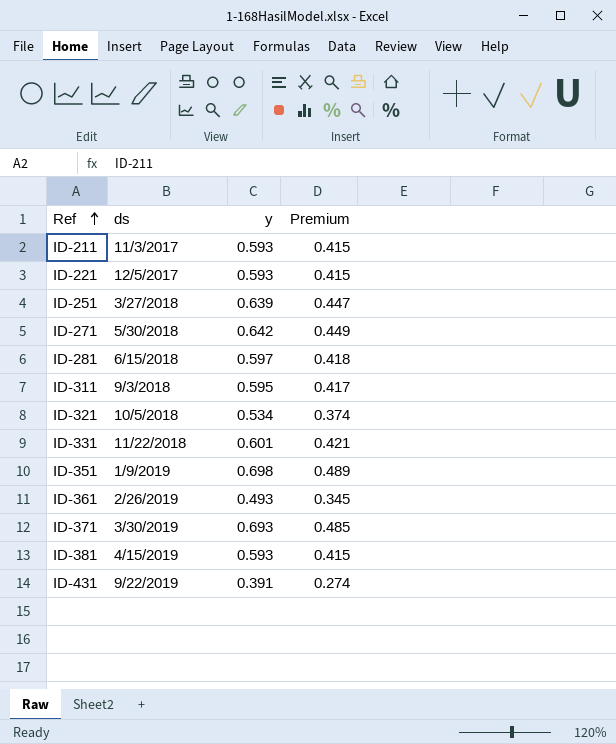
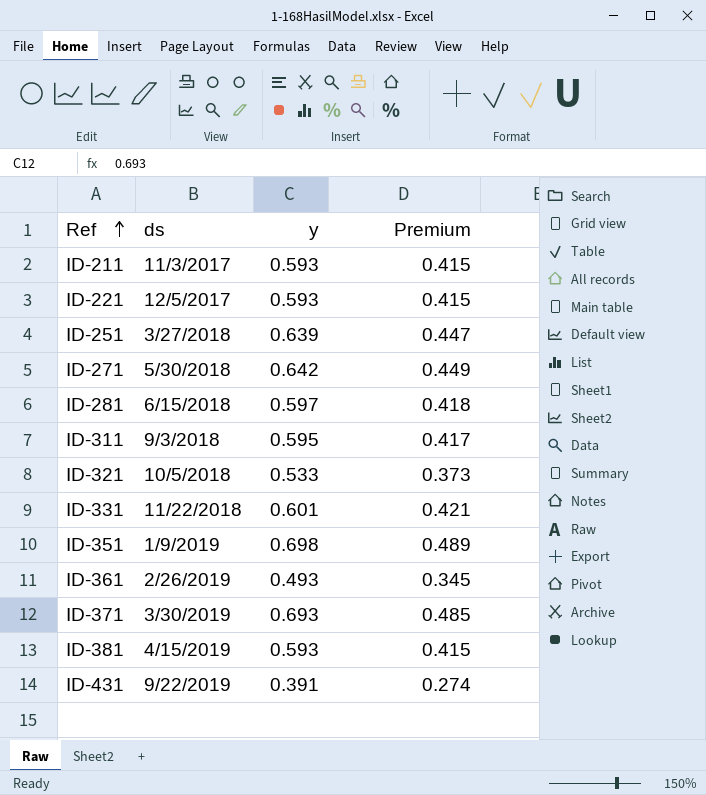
ID-321 | y: 0.534 -> 0.533
ID-321 | Premium: 0.374 -> 0.373

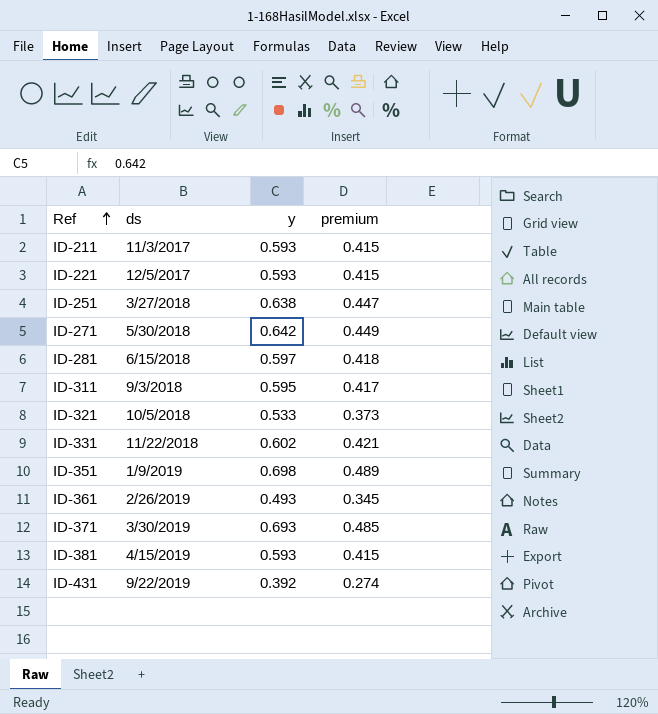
column name: Premium -> premium
ID-251 | y: 0.639 -> 0.638
ID-331 | y: 0.601 -> 0.602
ID-431 | y: 0.391 -> 0.392

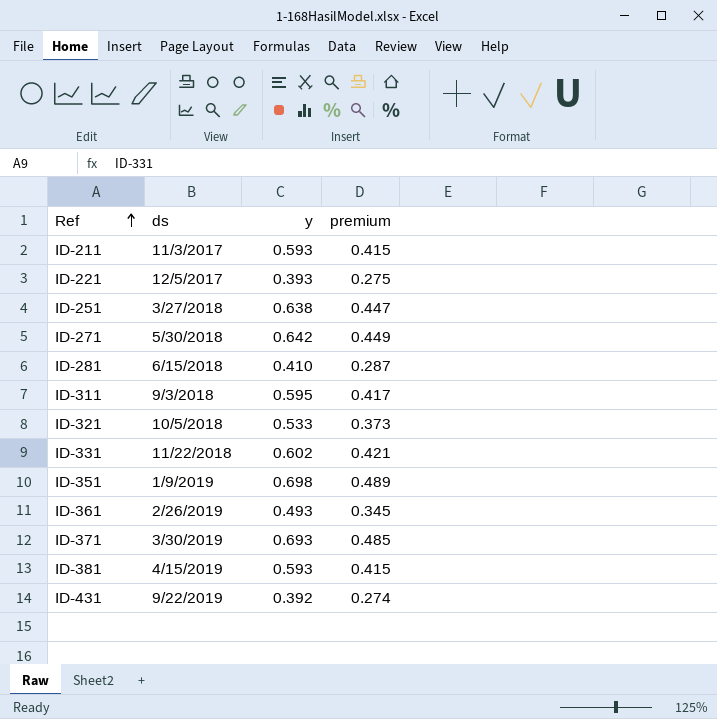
ID-221 | y: 0.593 -> 0.393
ID-221 | premium: 0.415 -> 0.275
ID-281 | y: 0.597 -> 0.410
ID-281 | premium: 0.418 -> 0.287

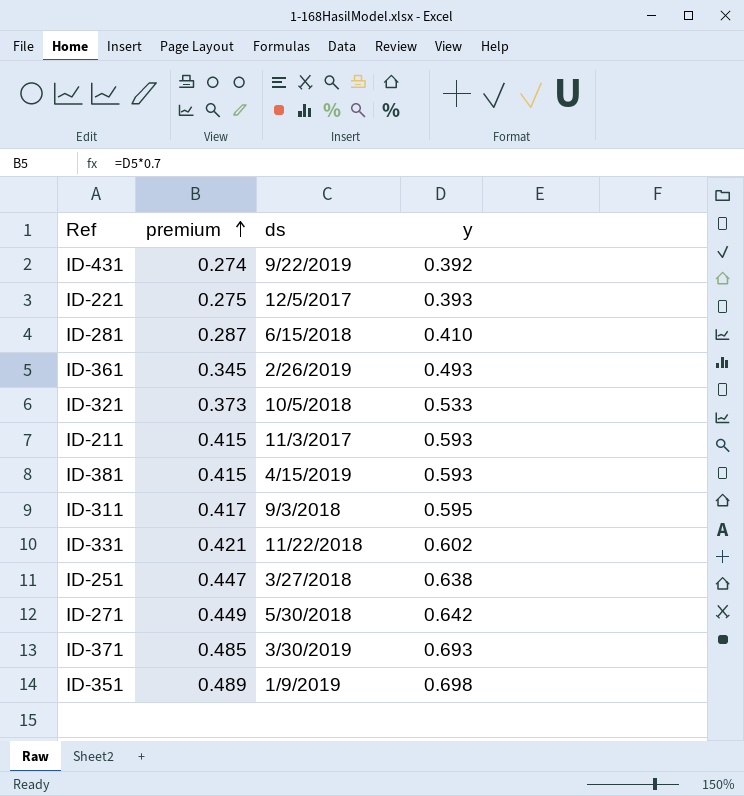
row order: Ref ascending -> premium ascending
column premium | position: 4 -> 2

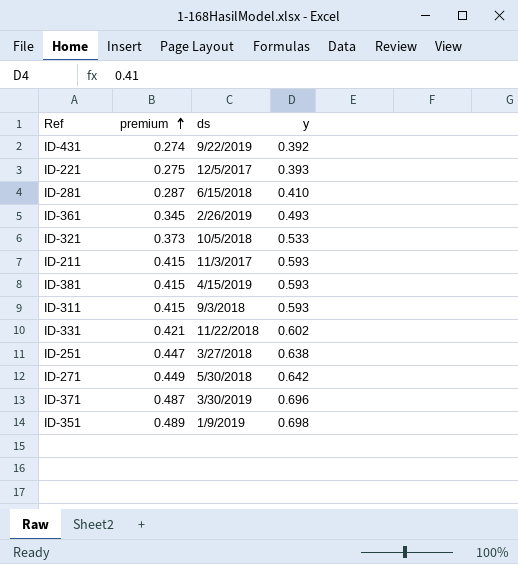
ID-311 | premium: 0.417 -> 0.415
ID-311 | y: 0.595 -> 0.593
ID-371 | premium: 0.485 -> 0.487
ID-371 | y: 0.693 -> 0.696

